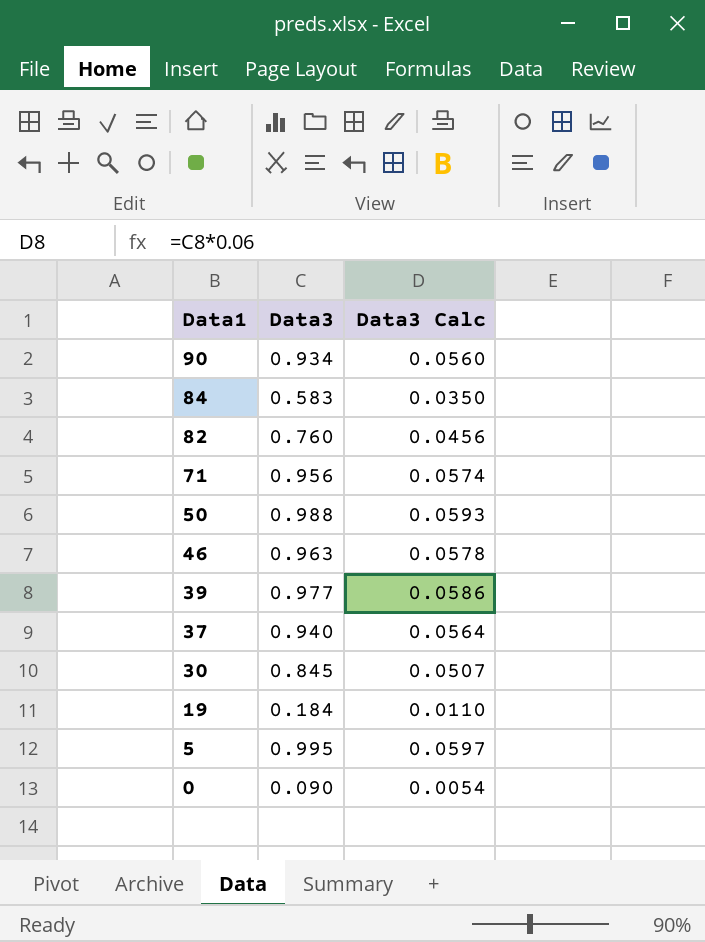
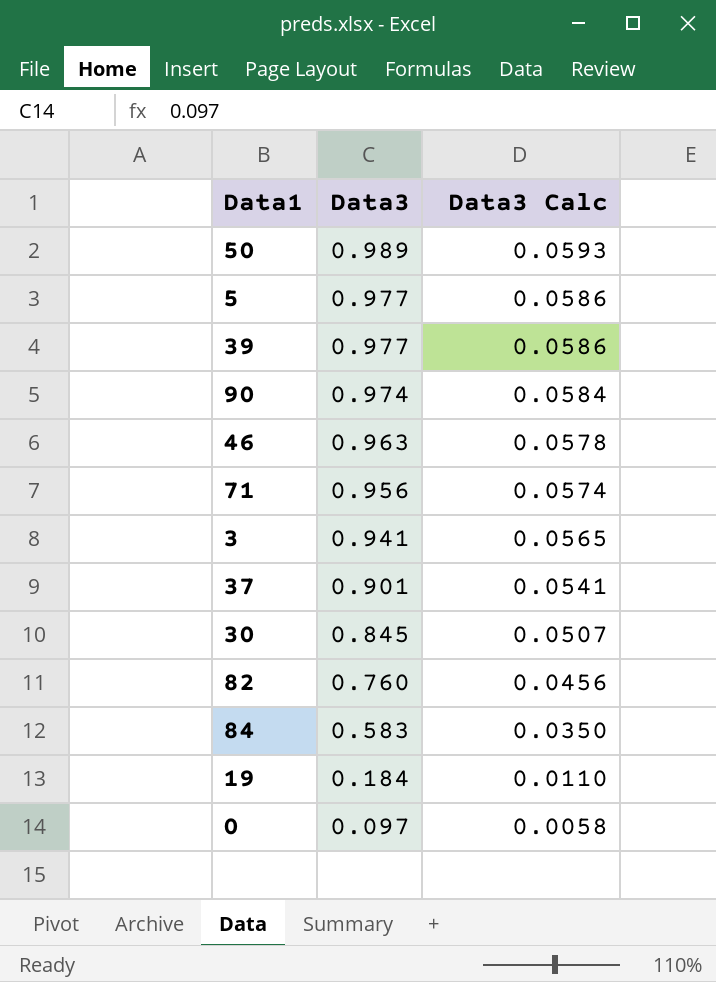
row order: Data1 descending -> Data3 descending
50 | Data3: 0.988 -> 0.989
5 | Data3: 0.995 -> 0.977
5 | Data3 Calc: 0.0597 -> 0.0586
90 | Data3: 0.934 -> 0.974
90 | Data3 Calc: 0.0560 -> 0.0584
row 3: none -> 0.941 | 0.0565
37 | Data3: 0.940 -> 0.901
37 | Data3 Calc: 0.0564 -> 0.0541
0 | Data3: 0.090 -> 0.097
0 | Data3 Calc: 0.0054 -> 0.0058

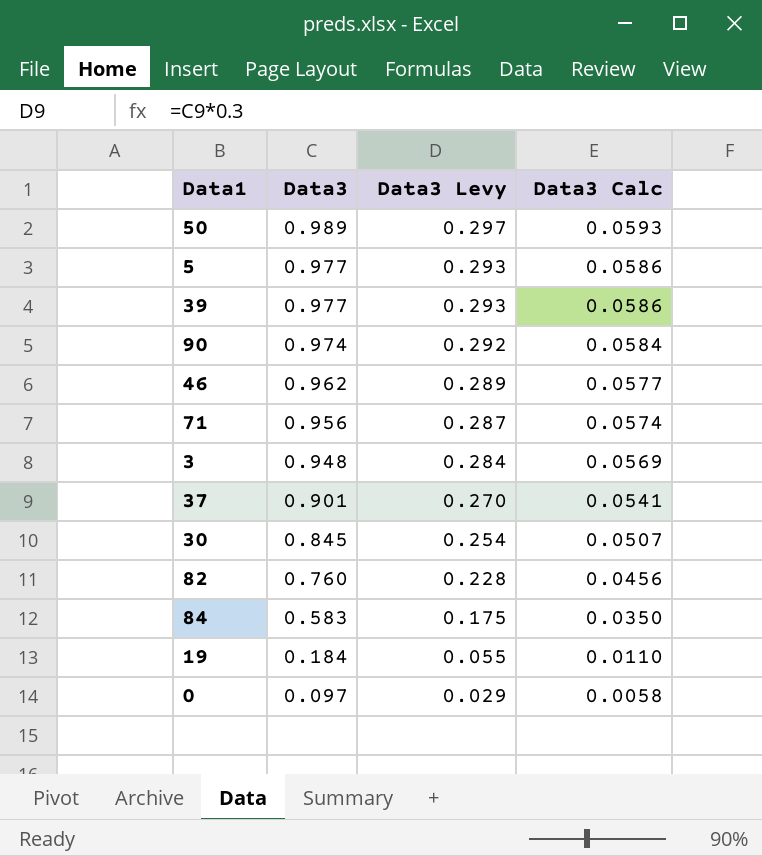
column Data3 Levy | formula: none -> [Data3] * 0.3
46 | Data3: 0.963 -> 0.962
46 | Data3 Calc: 0.0578 -> 0.0577
3 | Data3: 0.941 -> 0.948
3 | Data3 Calc: 0.0565 -> 0.0569

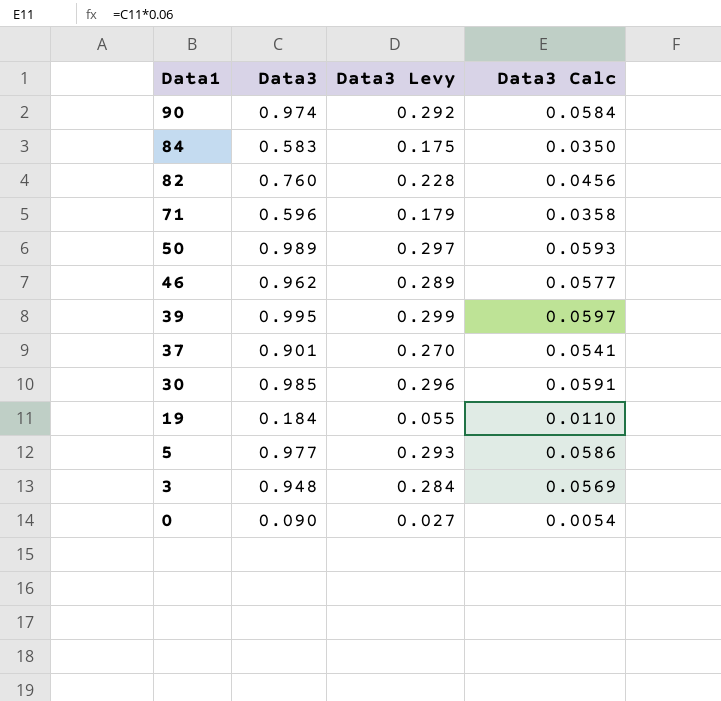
row order: Data3 descending -> Data1 descending
71 | Data3: 0.956 -> 0.596
71 | Data3 Levy: 0.287 -> 0.179
71 | Data3 Calc: 0.0574 -> 0.0358
39 | Data3: 0.977 -> 0.995
39 | Data3 Levy: 0.293 -> 0.299
39 | Data3 Calc: 0.0586 -> 0.0597
30 | Data3: 0.845 -> 0.985
30 | Data3 Levy: 0.254 -> 0.296
30 | Data3 Calc: 0.0507 -> 0.0591
0 | Data3: 0.097 -> 0.090
0 | Data3 Levy: 0.029 -> 0.027
0 | Data3 Calc: 0.0058 -> 0.0054

